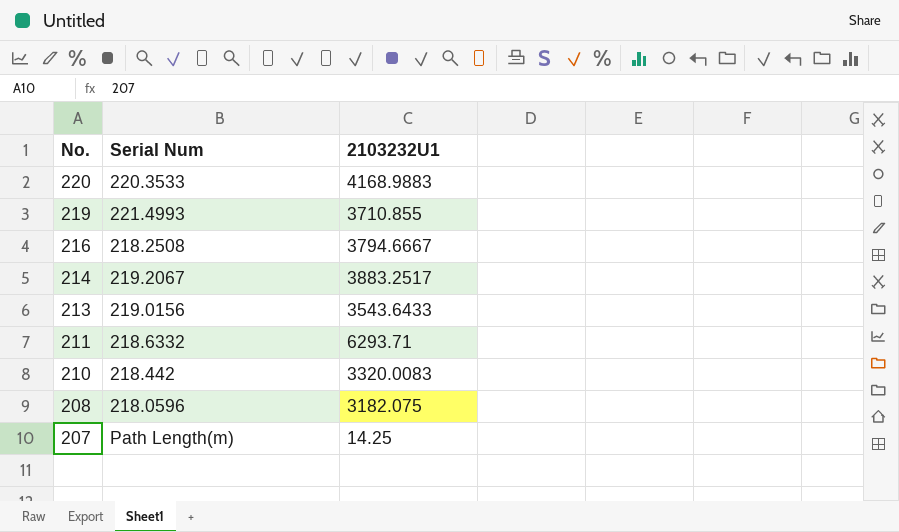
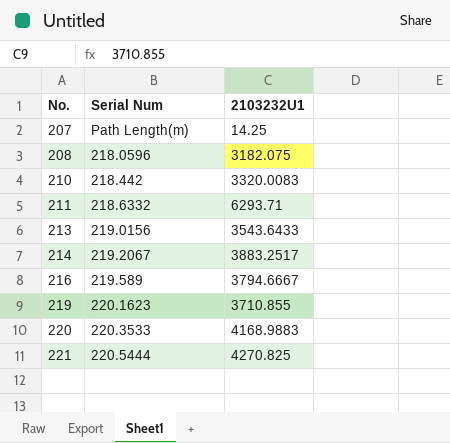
row order: No. descending -> No. ascending
216 | Serial Num: 218.2508 -> 219.589
219 | Serial Num: 221.4993 -> 220.1623
row 221: none -> 220.5444 | 4270.825

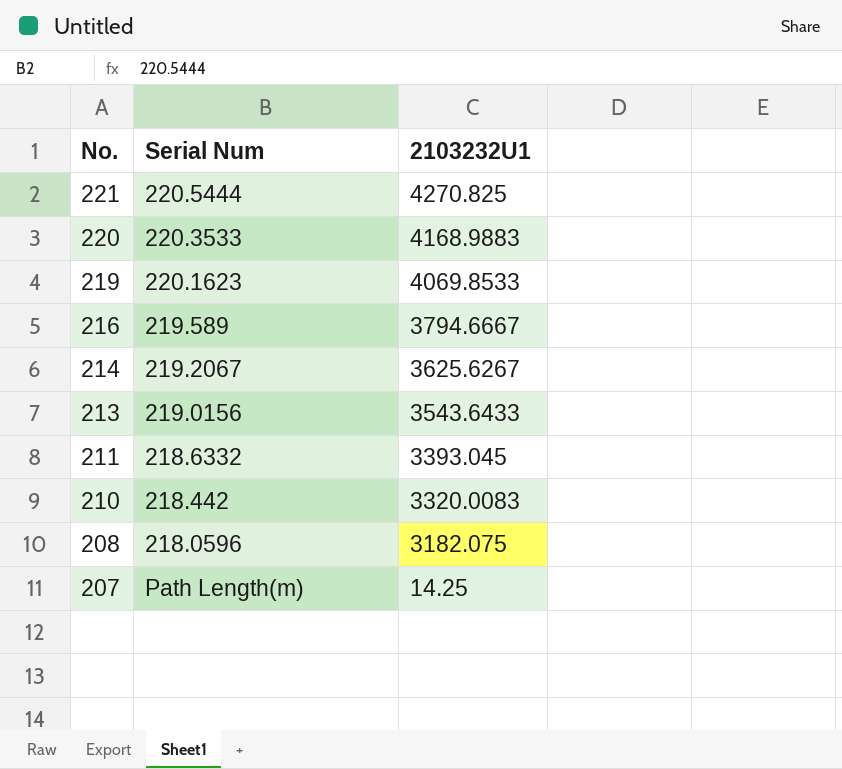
row order: No. ascending -> No. descending
219 | 2103232U1: 3710.855 -> 4069.8533
214 | 2103232U1: 3883.2517 -> 3625.6267
211 | 2103232U1: 6293.71 -> 3393.045

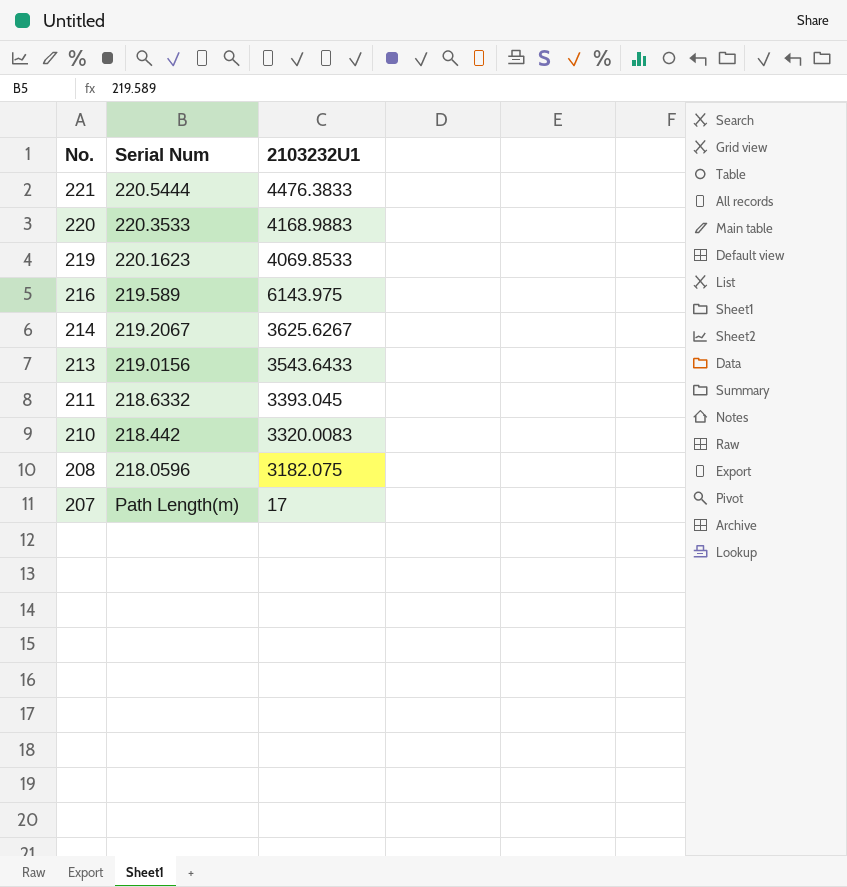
221 | 2103232U1: 4270.825 -> 4476.3833
216 | 2103232U1: 3794.6667 -> 6143.975
207 | 2103232U1: 14.25 -> 17

